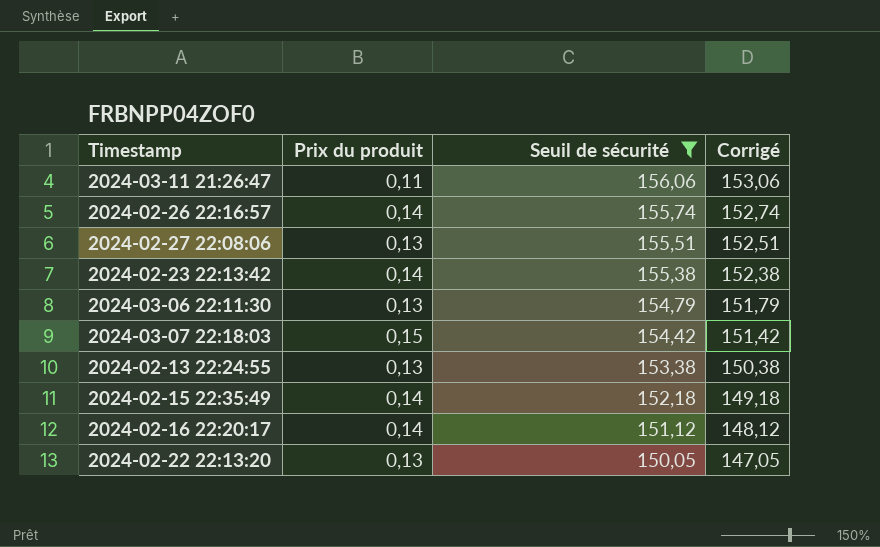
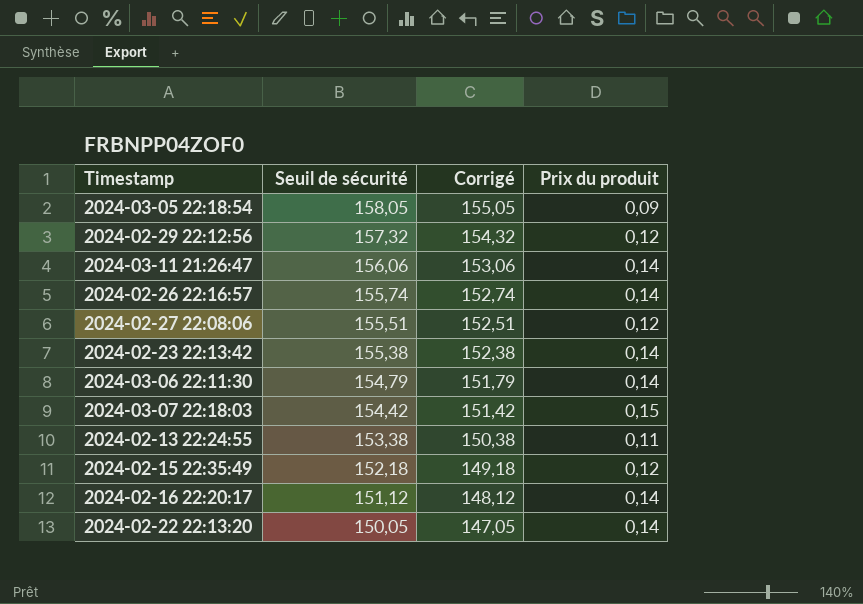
filter: Seuil de sécurité <= 156,06 -> none
column Prix du produit | position: 2 -> 4
2024-03-11 21:26:47 | Prix du produit: 0,11 -> 0,14
2024-02-27 22:08:06 | Prix du produit: 0,13 -> 0,12
2024-03-06 22:11:30 | Prix du produit: 0,13 -> 0,14
2024-02-13 22:24:55 | Prix du produit: 0,13 -> 0,11
2024-02-15 22:35:49 | Prix du produit: 0,14 -> 0,12
2024-02-22 22:13:20 | Prix du produit: 0,13 -> 0,14

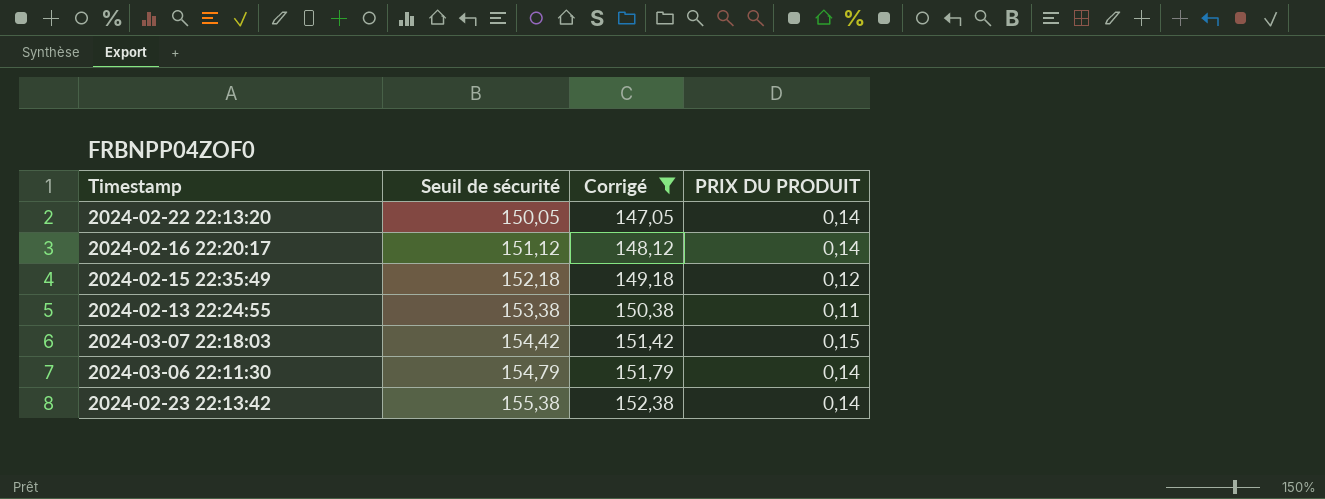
filter: none -> Corrigé <= 152,38
row order: Seuil de sécurité descending -> Seuil de sécurité ascending
column name: Prix du produit -> PRIX DU PRODUIT

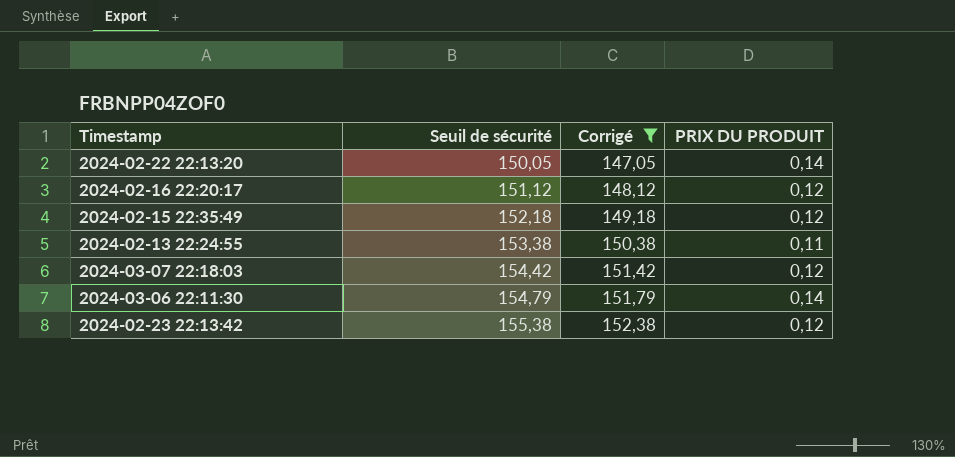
2024-02-16 22:20:17 | PRIX DU PRODUIT: 0,14 -> 0,12
2024-03-07 22:18:03 | PRIX DU PRODUIT: 0,15 -> 0,12
2024-02-23 22:13:42 | PRIX DU PRODUIT: 0,14 -> 0,12

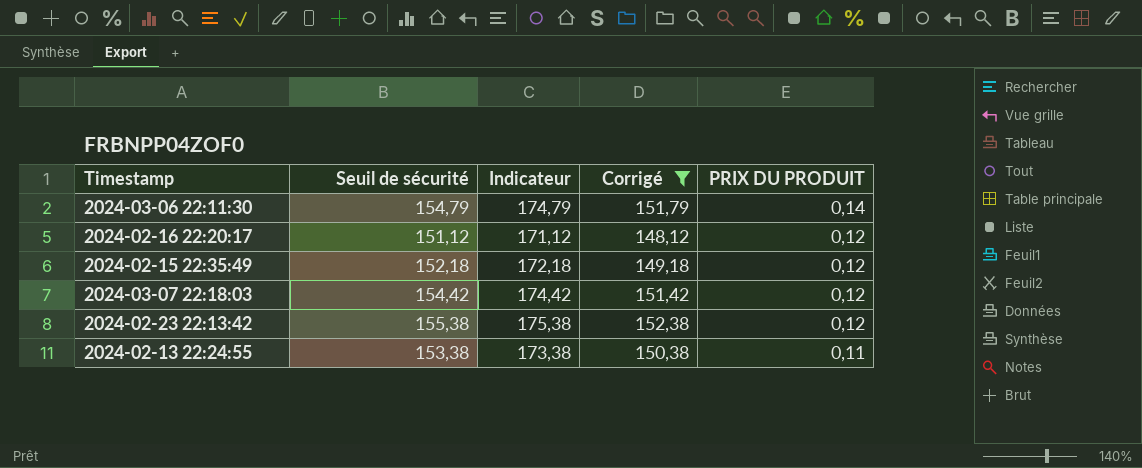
row order: Seuil de sécurité ascending -> PRIX DU PRODUIT descending
column Indicateur | formula: none -> [Seuil de sécurité] + 20
row 2024-02-22 22:13:20: 150,05 | 147,05 | 0,14 -> none

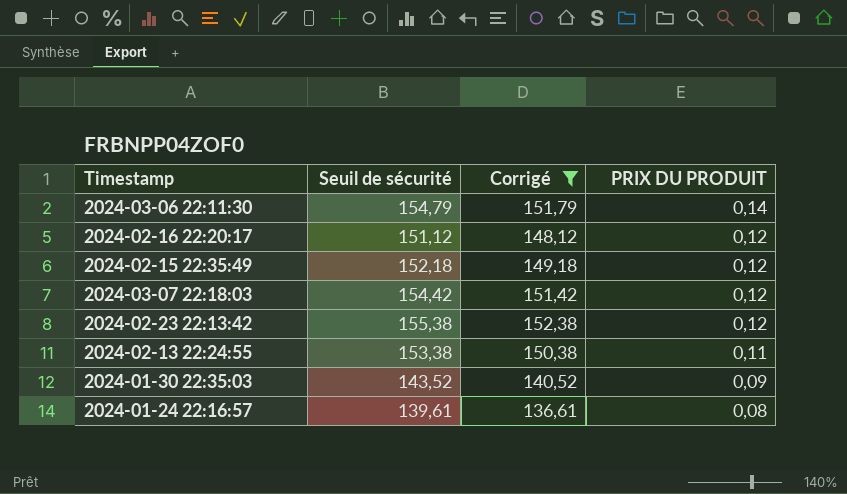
column Indicateur | formula: [Seuil de sécurité] + 20 -> none
row 2024-01-30 22:35:03: none -> 143,52 | 140,52 | 0,09
row 2024-01-24 22:16:57: none -> 139,61 | 136,61 | 0,08

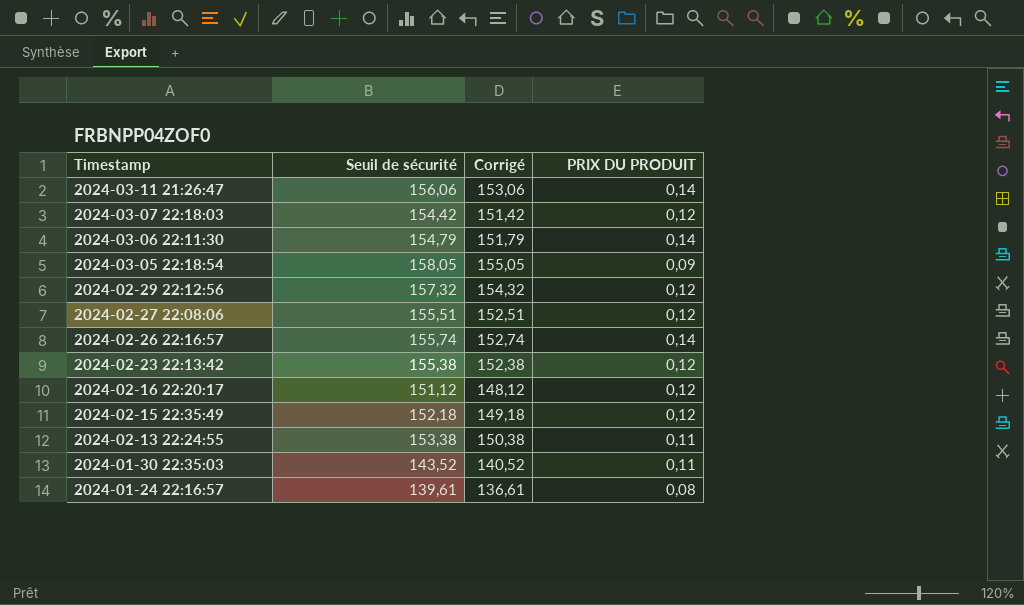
filter: Corrigé <= 152,38 -> none
row order: PRIX DU PRODUIT descending -> Timestamp descending
2024-01-30 22:35:03 | PRIX DU PRODUIT: 0,09 -> 0,11

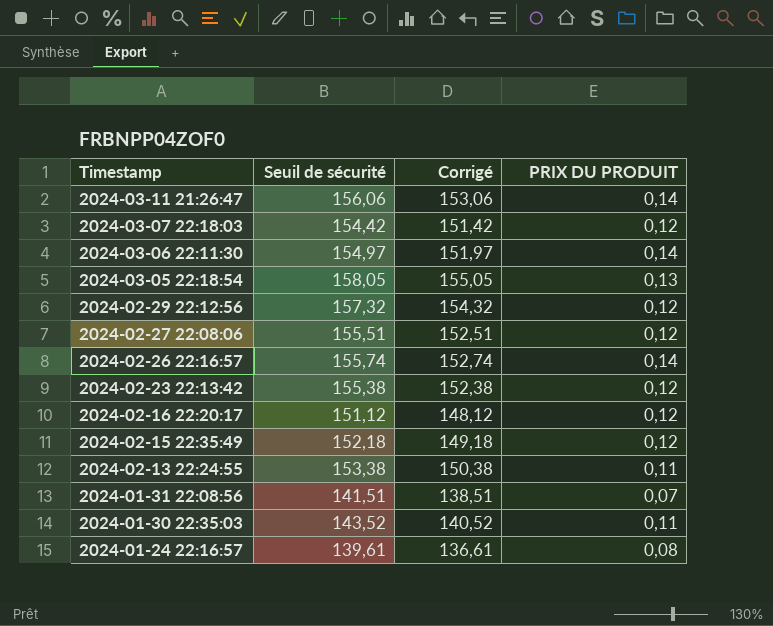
2024-03-06 22:11:30 | Seuil de sécurité: 154,79 -> 154,97
2024-03-06 22:11:30 | Corrigé: 151,79 -> 151,97
2024-03-05 22:18:54 | PRIX DU PRODUIT: 0,09 -> 0,13
row 2024-01-31 22:08:56: none -> 141,51 | 138,51 | 0,07

